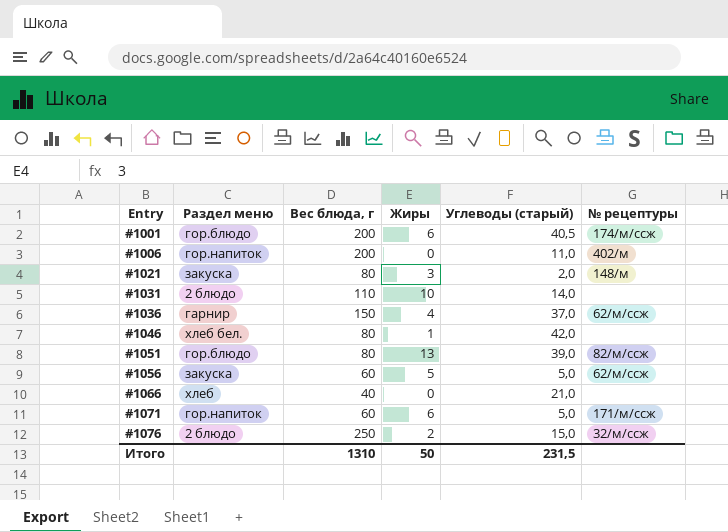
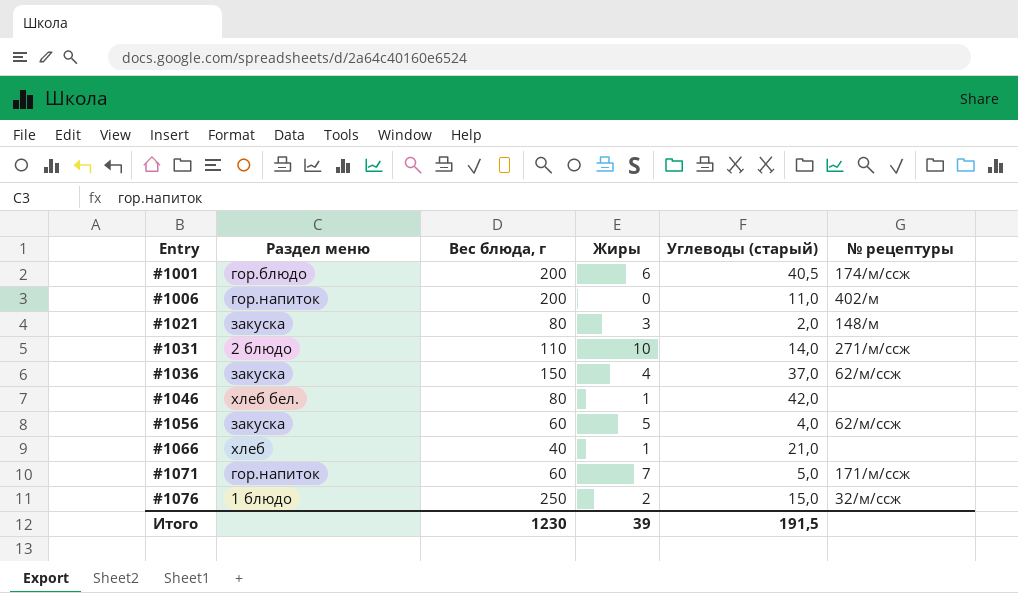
row #1051: гор.блюдо | 80 | 13 | 39,0 | 82/м/ссж -> none
#1031 | № рецептуры: none -> 271/м/ссж
#1036 | Раздел меню: гарнир -> закуска
#1056 | Углеводы (старый): 5,0 -> 4,0
#1066 | Жиры: 0 -> 1
#1071 | Жиры: 6 -> 7
#1076 | Раздел меню: 2 блюдо -> 1 блюдо
Итого | Вес блюда, г: 1310 -> 1230
Итого | Жиры: 50 -> 39
Итого | Углеводы (старый): 231,5 -> 191,5

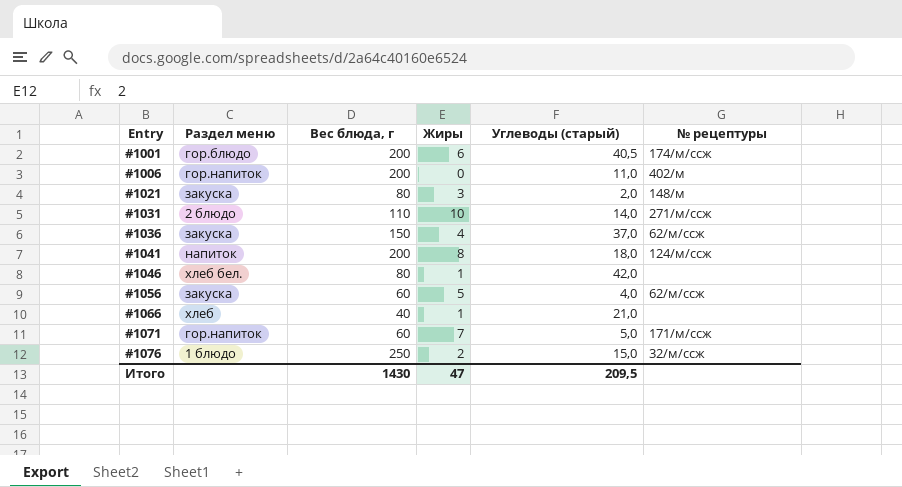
row #1041: none -> напиток | 200 | 8 | 18,0 | 124/м/ссж
Итого | Вес блюда, г: 1230 -> 1430
Итого | Жиры: 39 -> 47
Итого | Углеводы (старый): 191,5 -> 209,5

